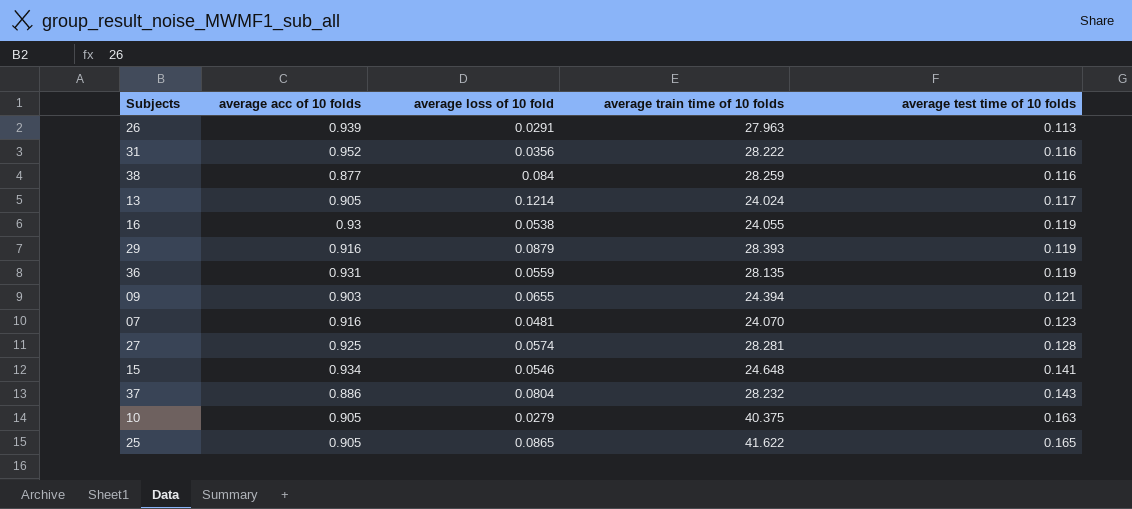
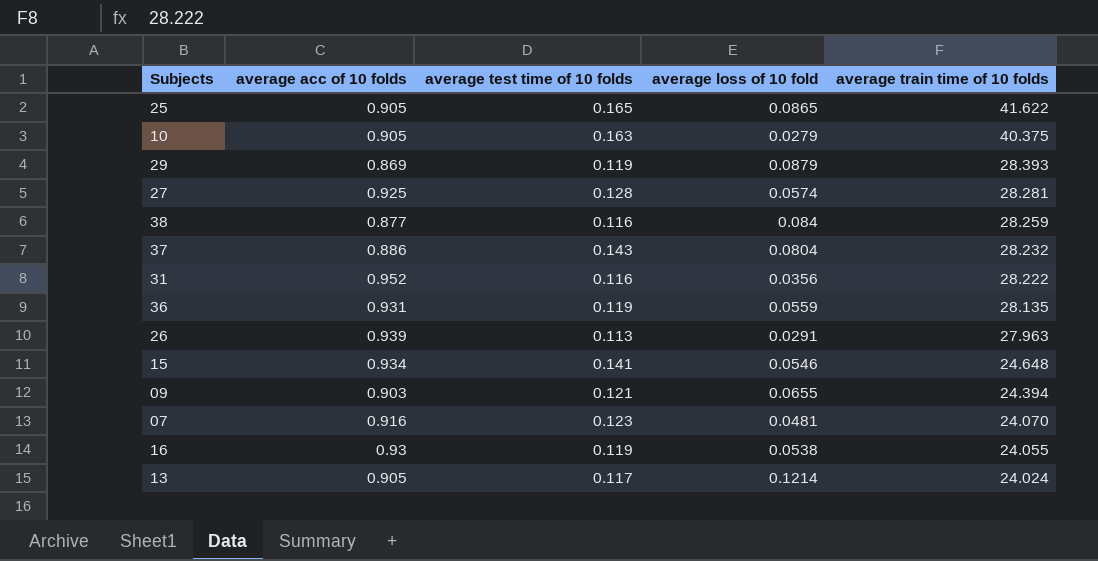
row order: average test time of 10 folds ascending -> average train time of 10 folds descending
column average test time of 10 folds | position: 5 -> 3
29 | average acc of 10 folds: 0.916 -> 0.869

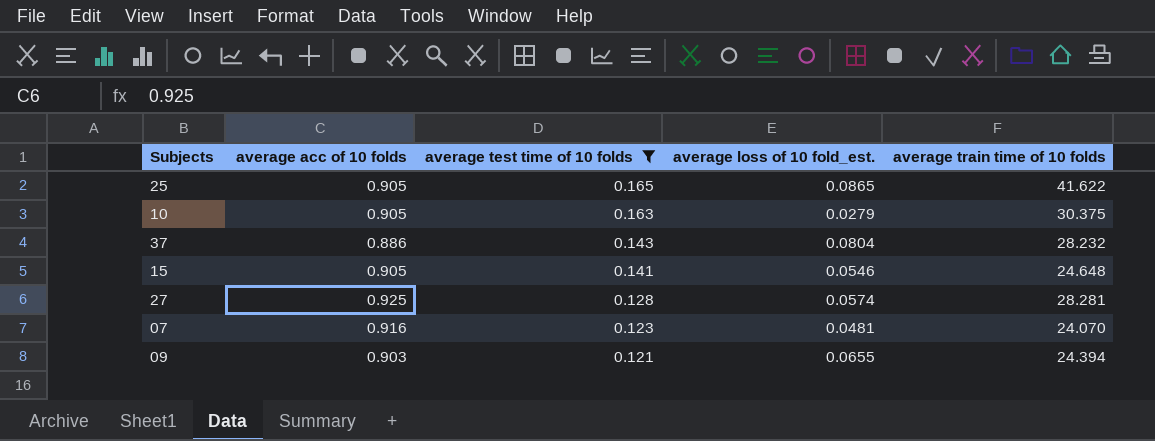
filter: none -> average test time of 10 folds >= 0.121
row order: average train time of 10 folds descending -> average test time of 10 folds descending
column name: average loss of 10 fold -> average loss of 10 fold_est.
10 | average train time of 10 folds: 40.375 -> 30.375
15 | average acc of 10 folds: 0.934 -> 0.905

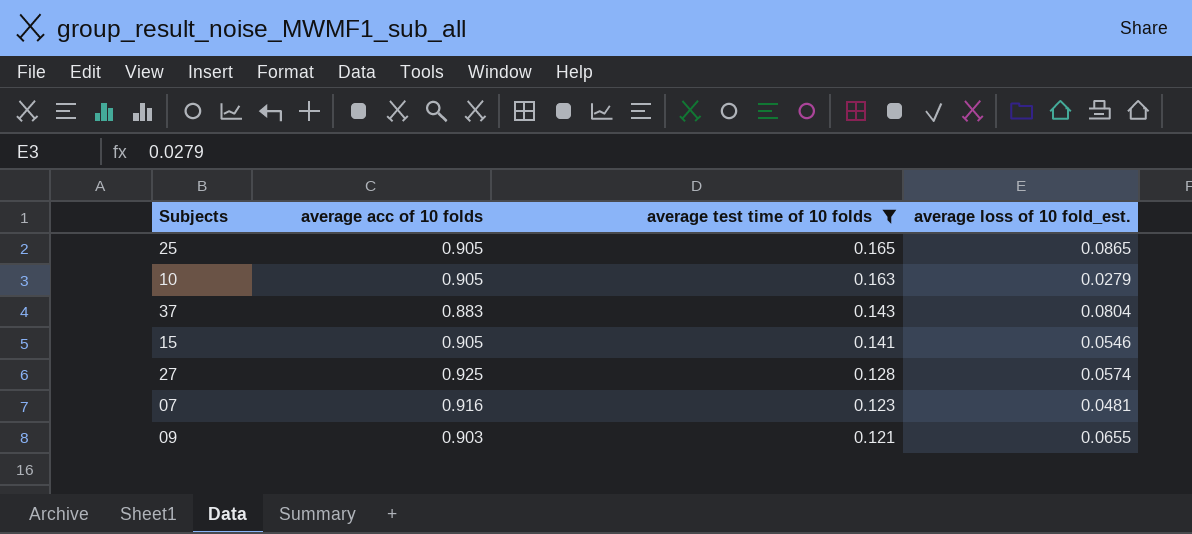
column average train time of 10 folds | position: 5 -> none
37 | average acc of 10 folds: 0.886 -> 0.883

